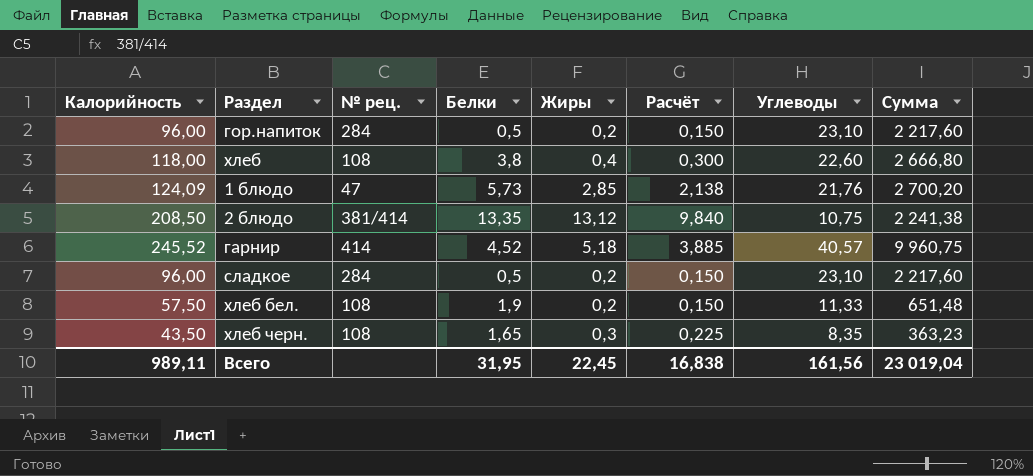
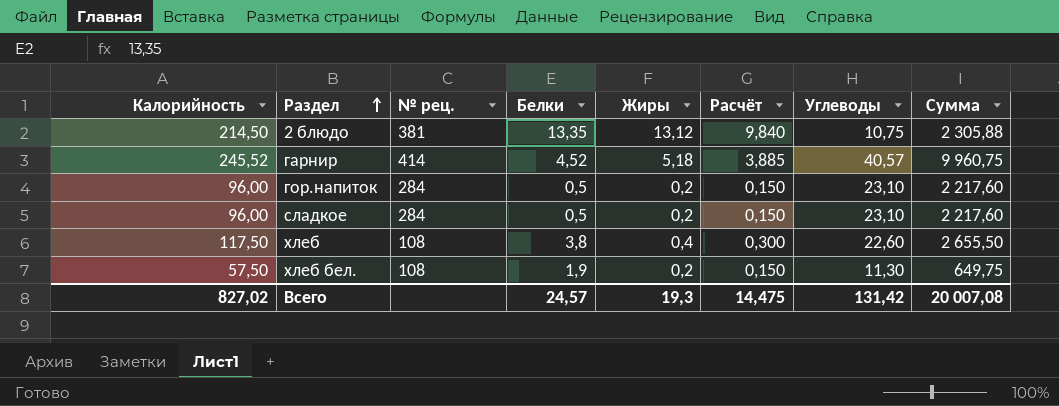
row order: none -> Раздел ascending
row 1 блюдо: 124,09 | 47 | 5,73 | 2,85 | 2,138 | 21,76 | 2 700,20 -> none
row хлеб черн.: 43,50 | 108 | 1,65 | 0,3 | 0,225 | 8,35 | 363,23 -> none
2 блюдо | Калорийность: 208,50 -> 214,50
2 блюдо | № рец.: 381/414 -> 381
2 блюдо | Сумма: 2 241,38 -> 2 305,88
хлеб | Калорийность: 118,00 -> 117,50
хлеб | Сумма: 2 666,80 -> 2 655,50
хлеб бел. | Углеводы: 11,33 -> 11,30
хлеб бел. | Сумма: 651,48 -> 649,75
Всего | Калорийность: 989,11 -> 827,02
Всего | Белки: 31,95 -> 24,57
Всего | Жиры: 22,45 -> 19,3
Всего | Расчёт: 16,838 -> 14,475
Всего | Углеводы: 161,56 -> 131,42
Всего | Сумма: 23 019,04 -> 20 007,08

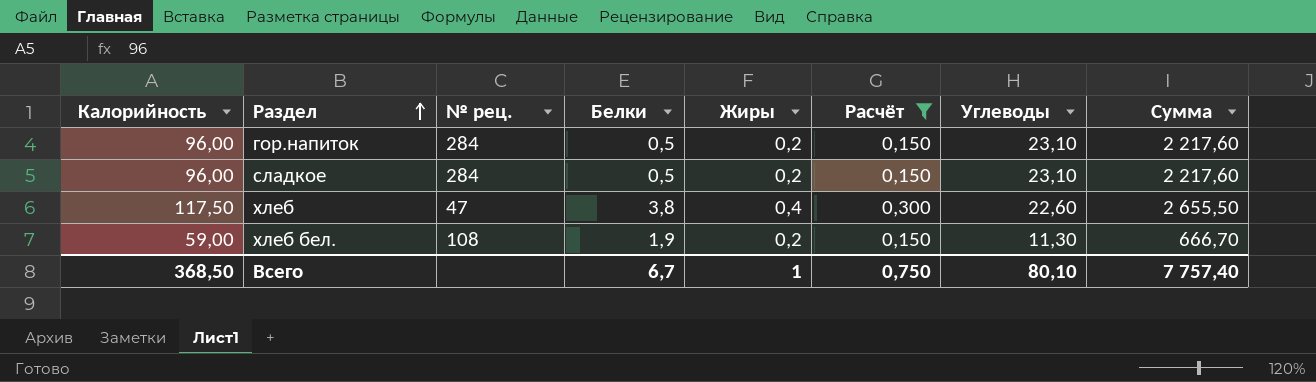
filter: none -> Расчёт <= 0,300
хлеб | № рец.: 108 -> 47
хлеб бел. | Калорийность: 57,50 -> 59,00
хлеб бел. | Сумма: 649,75 -> 666,70
Всего | Калорийность: 827,02 -> 368,50
Всего | Белки: 24,57 -> 6,7
Всего | Жиры: 19,3 -> 1
Всего | Расчёт: 14,475 -> 0,750
Всего | Углеводы: 131,42 -> 80,10
Всего | Сумма: 20 007,08 -> 7 757,40

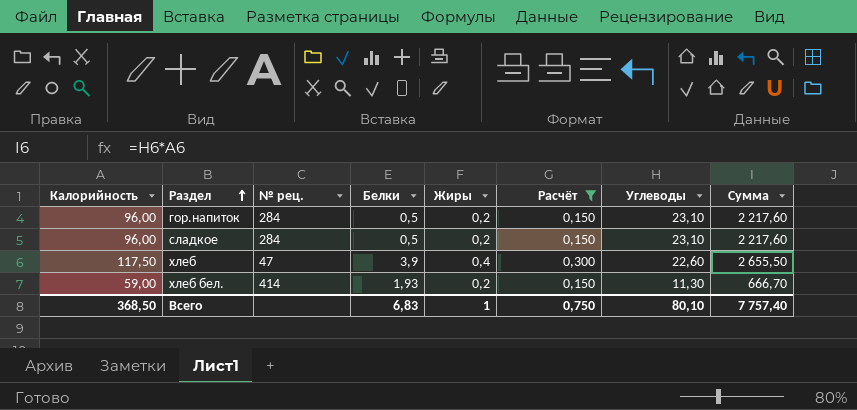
хлеб | Белки: 3,8 -> 3,9
хлеб бел. | № рец.: 108 -> 414
хлеб бел. | Белки: 1,9 -> 1,93
Всего | Белки: 6,7 -> 6,83

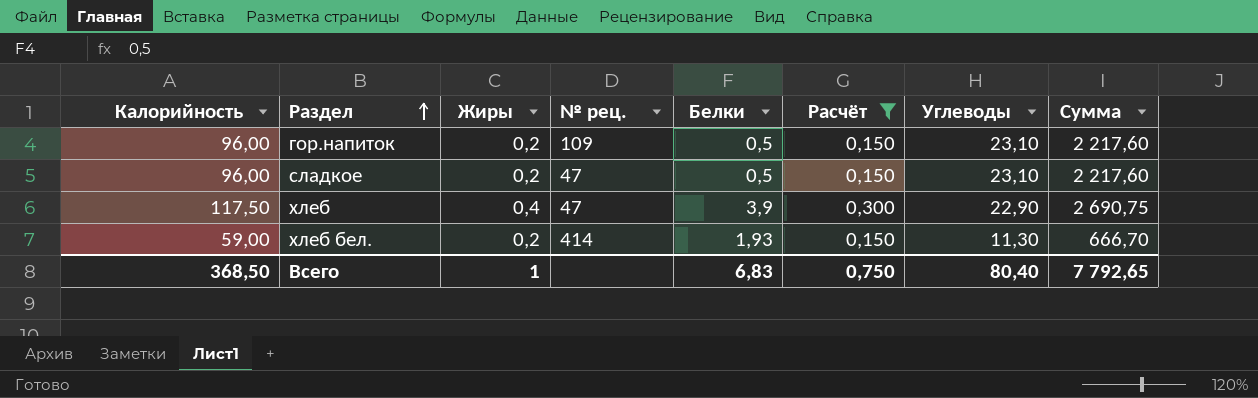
column Жиры | position: 5 -> 3
гор.напиток | № рец.: 284 -> 109
сладкое | № рец.: 284 -> 47
хлеб | Углеводы: 22,60 -> 22,90
хлеб | Сумма: 2 655,50 -> 2 690,75
Всего | Углеводы: 80,10 -> 80,40
Всего | Сумма: 7 757,40 -> 7 792,65

